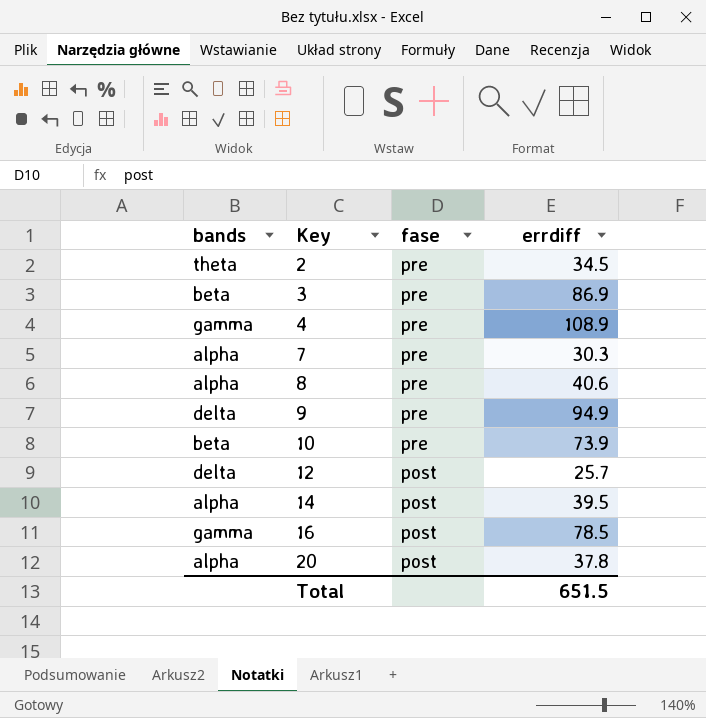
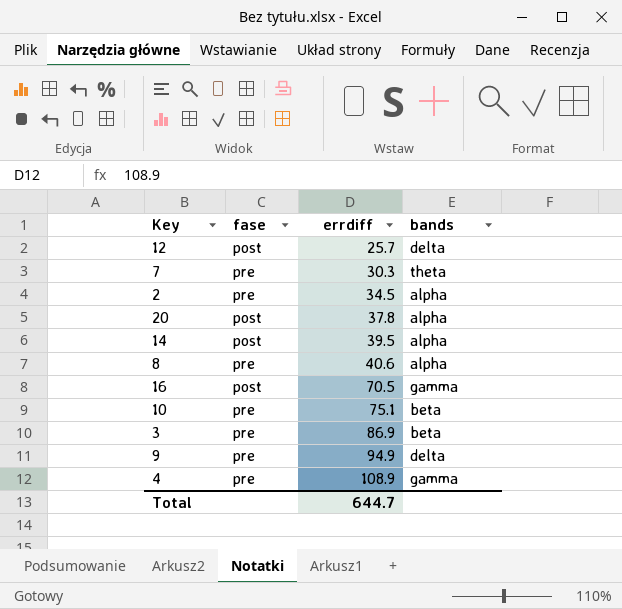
row order: Key ascending -> errdiff ascending
column bands | position: 1 -> 4
7 | bands: alpha -> theta
2 | bands: theta -> alpha
16 | errdiff: 78.5 -> 70.5
10 | errdiff: 73.9 -> 75.1
Total | errdiff: 651.5 -> 644.7

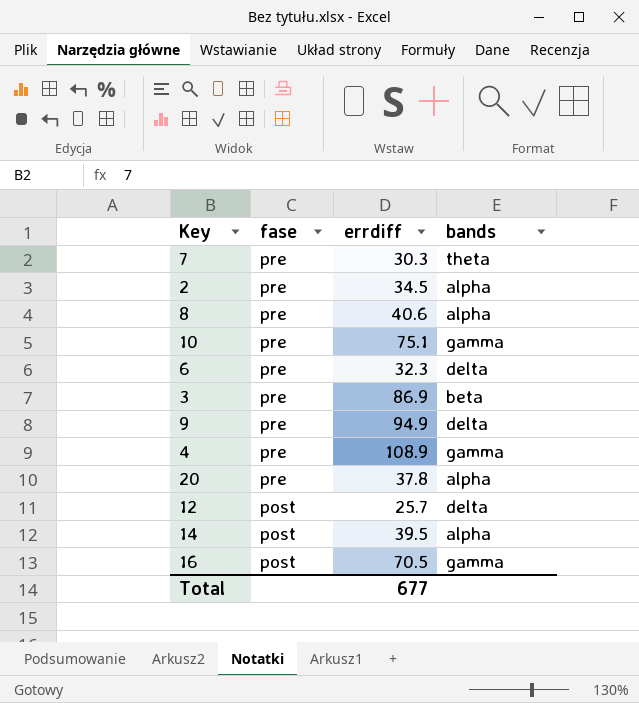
row order: errdiff ascending -> fase descending
10 | bands: beta -> gamma
row 6: none -> pre | 32.3 | delta
20 | fase: post -> pre
Total | errdiff: 644.7 -> 677

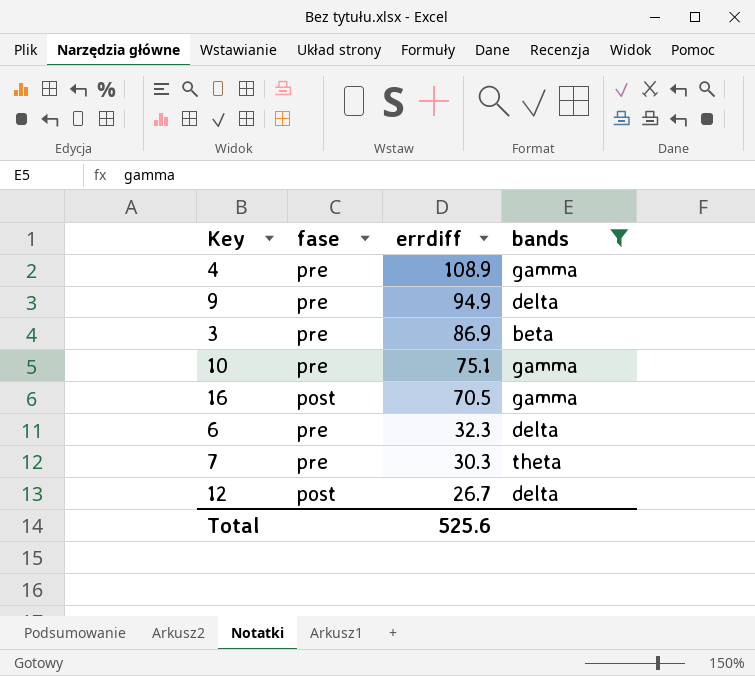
filter: none -> bands != alpha
row order: fase descending -> errdiff descending
12 | errdiff: 25.7 -> 26.7
Total | errdiff: 677 -> 525.6

